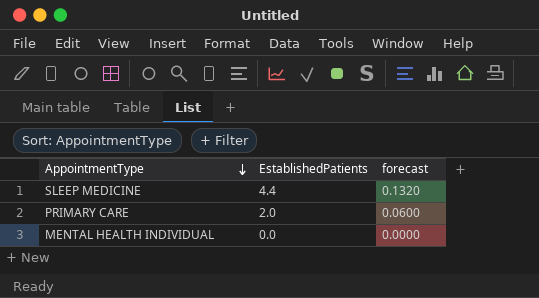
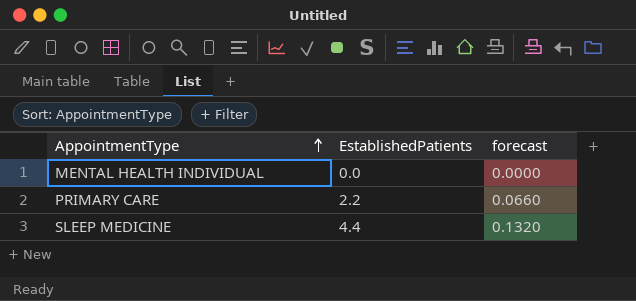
row order: AppointmentType descending -> AppointmentType ascending
PRIMARY CARE | EstablishedPatients: 2.0 -> 2.2
PRIMARY CARE | forecast: 0.0600 -> 0.0660

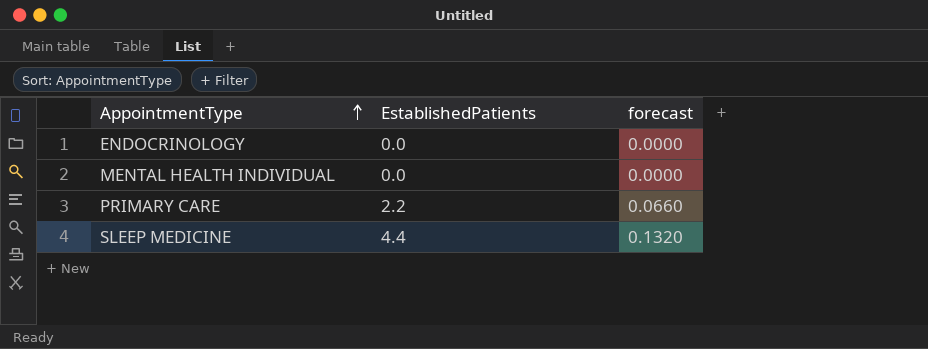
row ENDOCRINOLOGY: none -> 0.0 | 0.0000

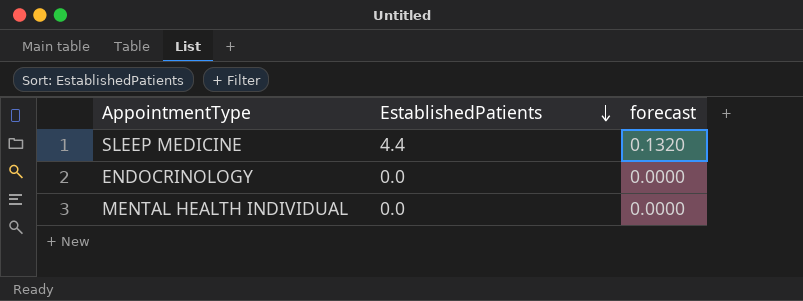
row order: AppointmentType ascending -> EstablishedPatients descending
row PRIMARY CARE: 2.2 | 0.0660 -> none

